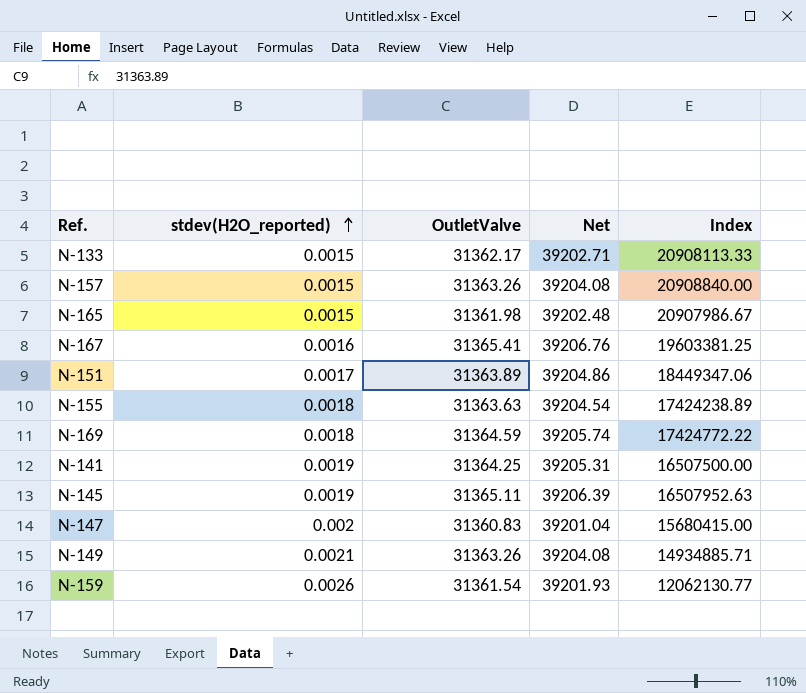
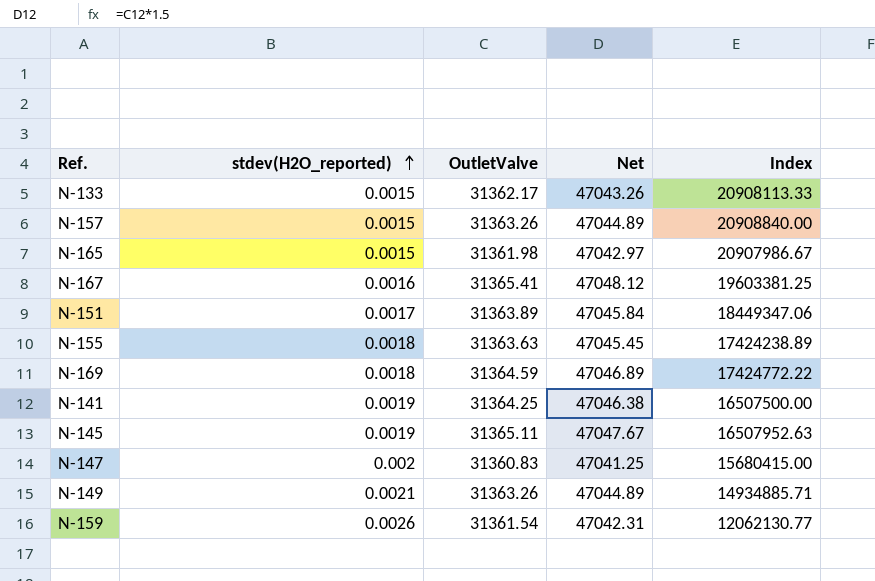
column Net | formula: [OutletValve] * 1.25 -> [OutletValve] * 1.5

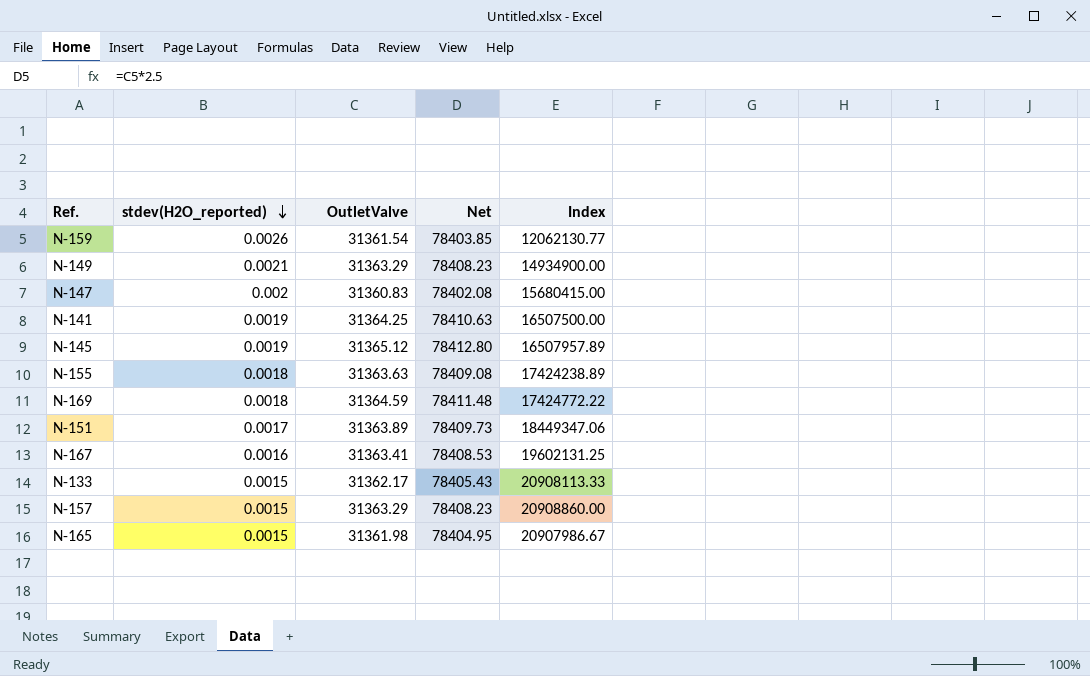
row order: stdev(H2O_reported) ascending -> stdev(H2O_reported) descending
column Net | formula: [OutletValve] * 1.5 -> [OutletValve] * 2.5
N-149 | OutletValve: 31363.26 -> 31363.29
N-149 | Index: 14934885.71 -> 14934900.00
N-145 | OutletValve: 31365.11 -> 31365.12
N-145 | Index: 16507952.63 -> 16507957.89
N-167 | OutletValve: 31365.41 -> 31363.41
N-167 | Index: 19603381.25 -> 19602131.25
N-157 | OutletValve: 31363.26 -> 31363.29
N-157 | Index: 20908840.00 -> 20908860.00

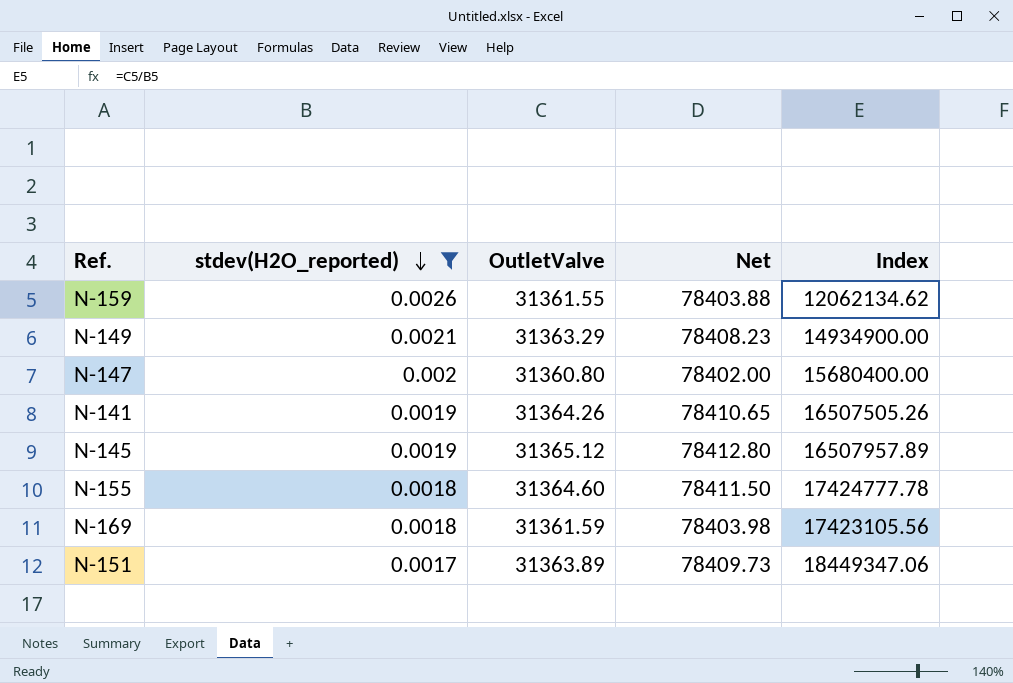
filter: none -> stdev(H2O_reported) >= 0.0017
N-159 | OutletValve: 31361.54 -> 31361.55
N-159 | Net: 78403.85 -> 78403.88
N-159 | Index: 12062130.77 -> 12062134.62
N-147 | OutletValve: 31360.83 -> 31360.80
N-147 | Net: 78402.08 -> 78402.00
N-147 | Index: 15680415.00 -> 15680400.00
N-141 | OutletValve: 31364.25 -> 31364.26
N-141 | Net: 78410.63 -> 78410.65
N-141 | Index: 16507500.00 -> 16507505.26
N-155 | OutletValve: 31363.63 -> 31364.60
N-155 | Net: 78409.08 -> 78411.50
N-155 | Index: 17424238.89 -> 17424777.78
N-169 | OutletValve: 31364.59 -> 31361.59
N-169 | Net: 78411.48 -> 78403.98
N-169 | Index: 17424772.22 -> 17423105.56

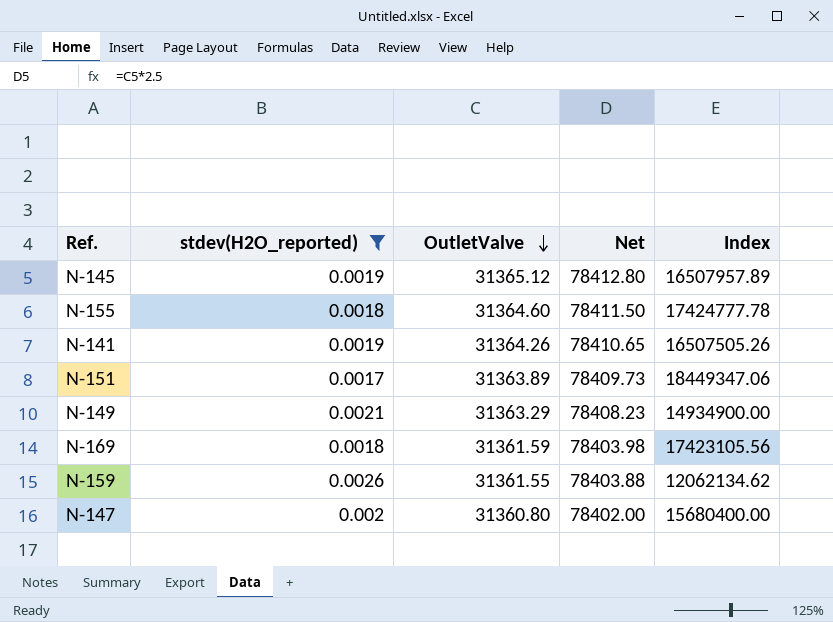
row order: stdev(H2O_reported) descending -> OutletValve descending

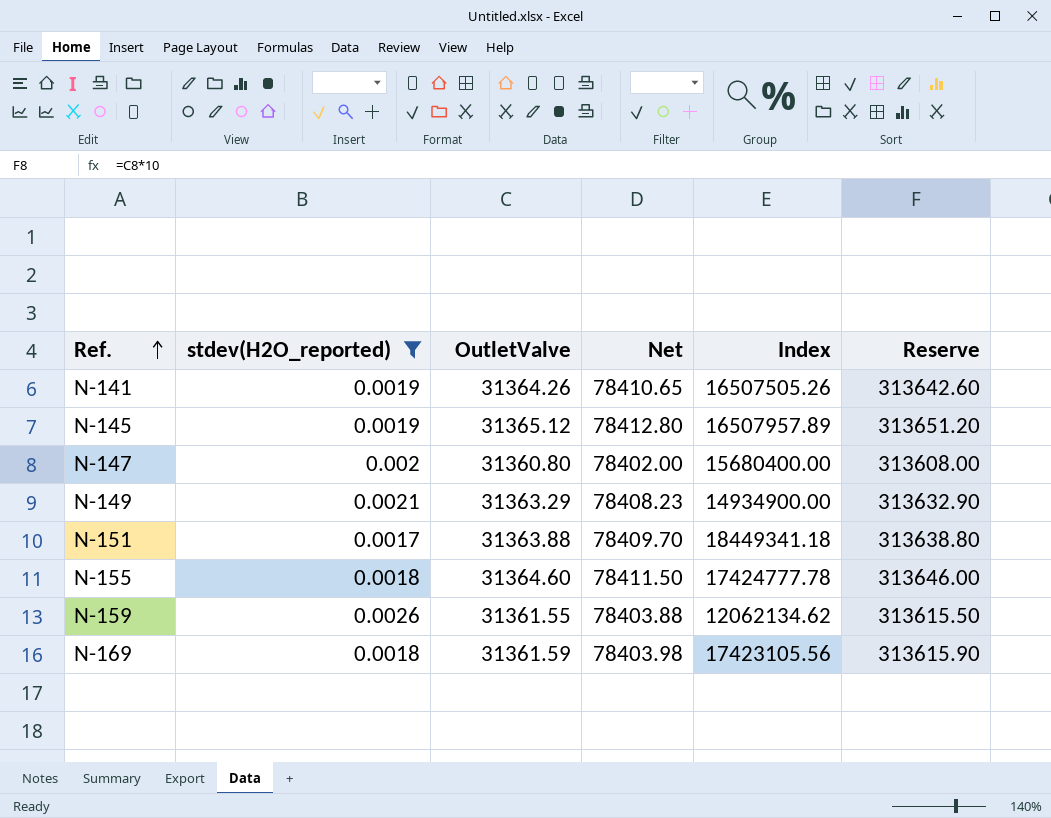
row order: OutletValve descending -> Ref. ascending
column Reserve | formula: none -> [OutletValve] * 10
N-151 | OutletValve: 31363.89 -> 31363.88
N-151 | Net: 78409.73 -> 78409.70
N-151 | Index: 18449347.06 -> 18449341.18

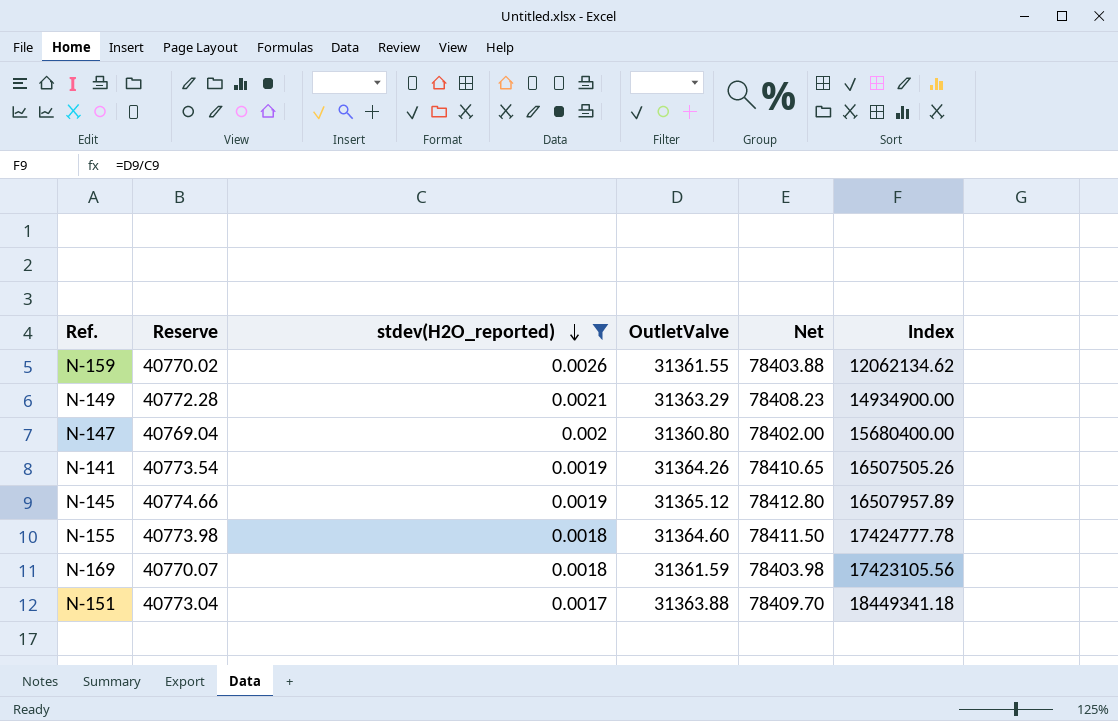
row order: Ref. ascending -> stdev(H2O_reported) descending
column Reserve | formula: [OutletValve] * 10 -> [OutletValve] * 1.3
column Reserve | position: 6 -> 2

